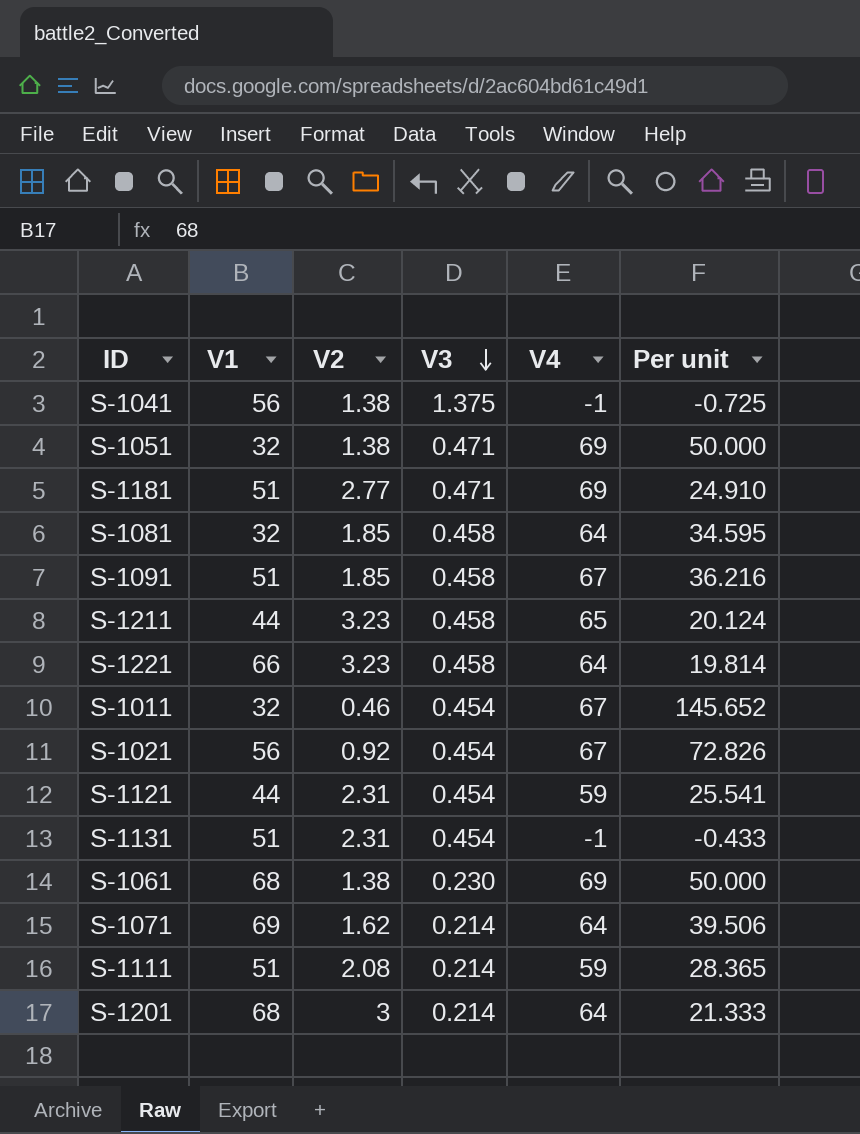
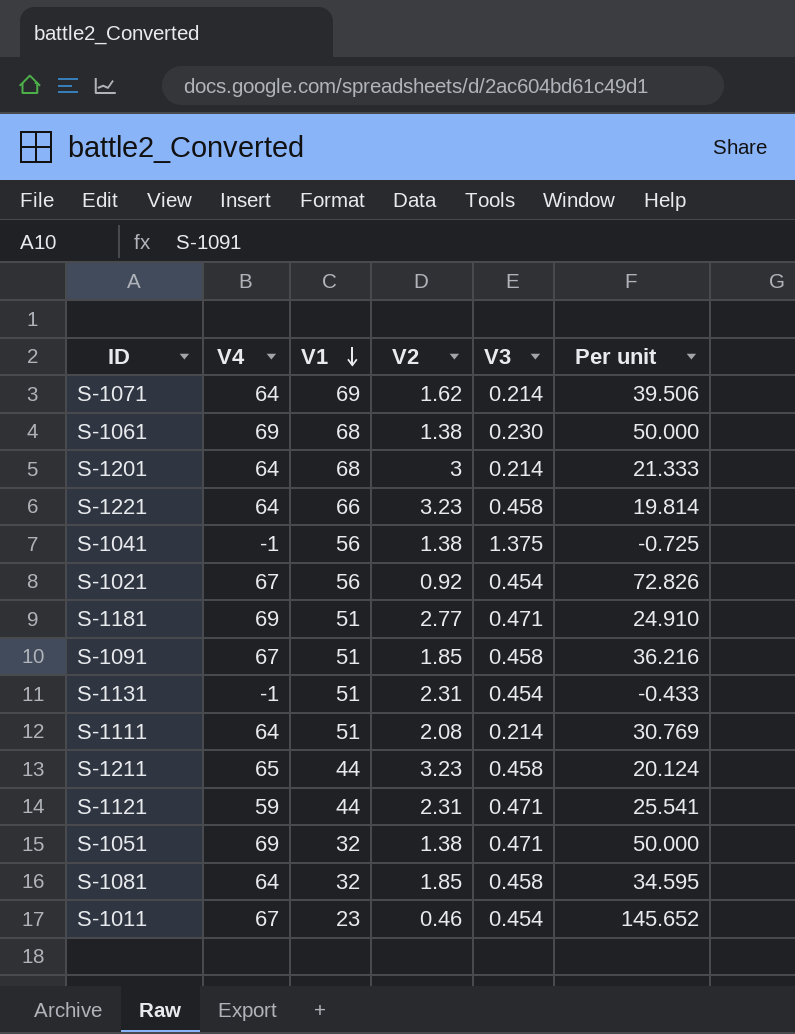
row order: V3 descending -> V1 descending
column V4 | position: 5 -> 2
S-1111 | V4: 59 -> 64
S-1111 | Per unit: 28.365 -> 30.769
S-1121 | V3: 0.454 -> 0.471
S-1011 | V1: 32 -> 23

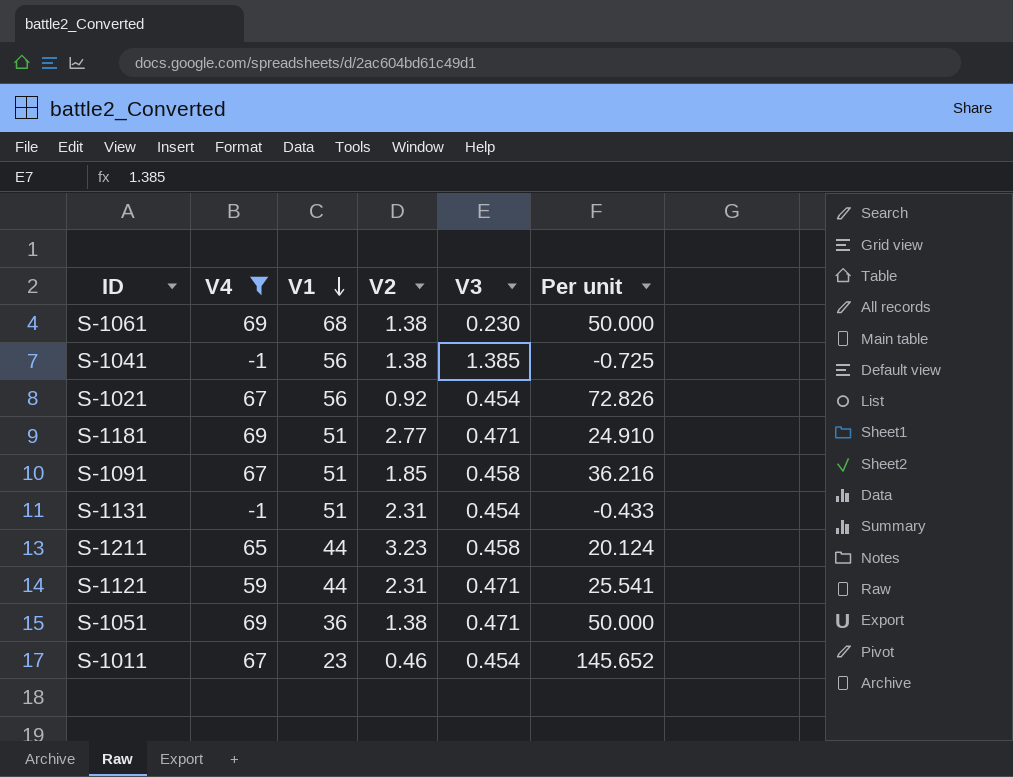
filter: none -> V4 != 64
S-1041 | V3: 1.375 -> 1.385
S-1051 | V1: 32 -> 36

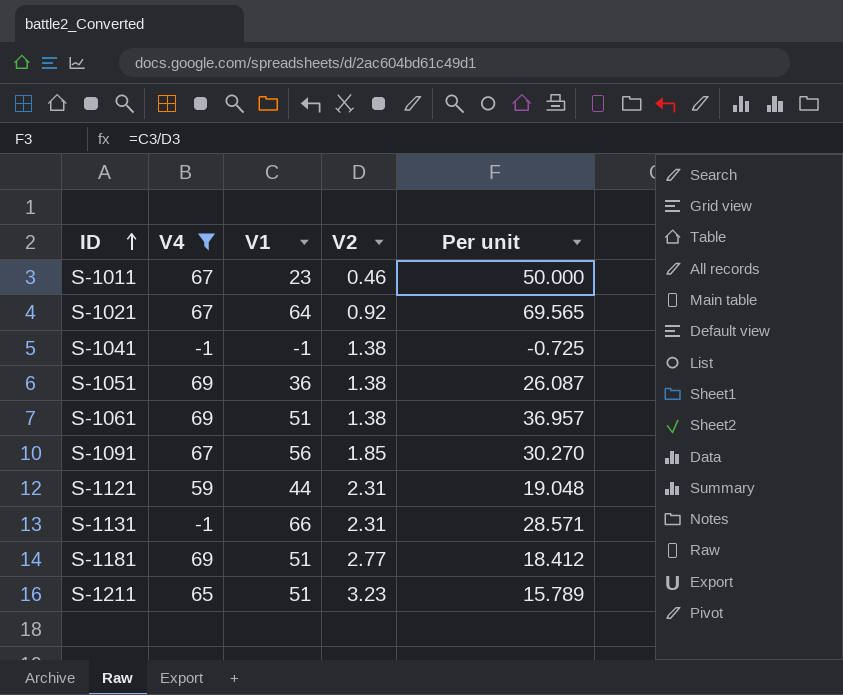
row order: V1 descending -> ID ascending
column V3 | position: 5 -> none
column Per unit | formula: [V4] / [V2] -> [V1] / [V2]
S-1021 | V1: 56 -> 64
S-1041 | V1: 56 -> -1
S-1061 | V1: 68 -> 51
S-1091 | V1: 51 -> 56
S-1131 | V1: 51 -> 66
S-1211 | V1: 44 -> 51

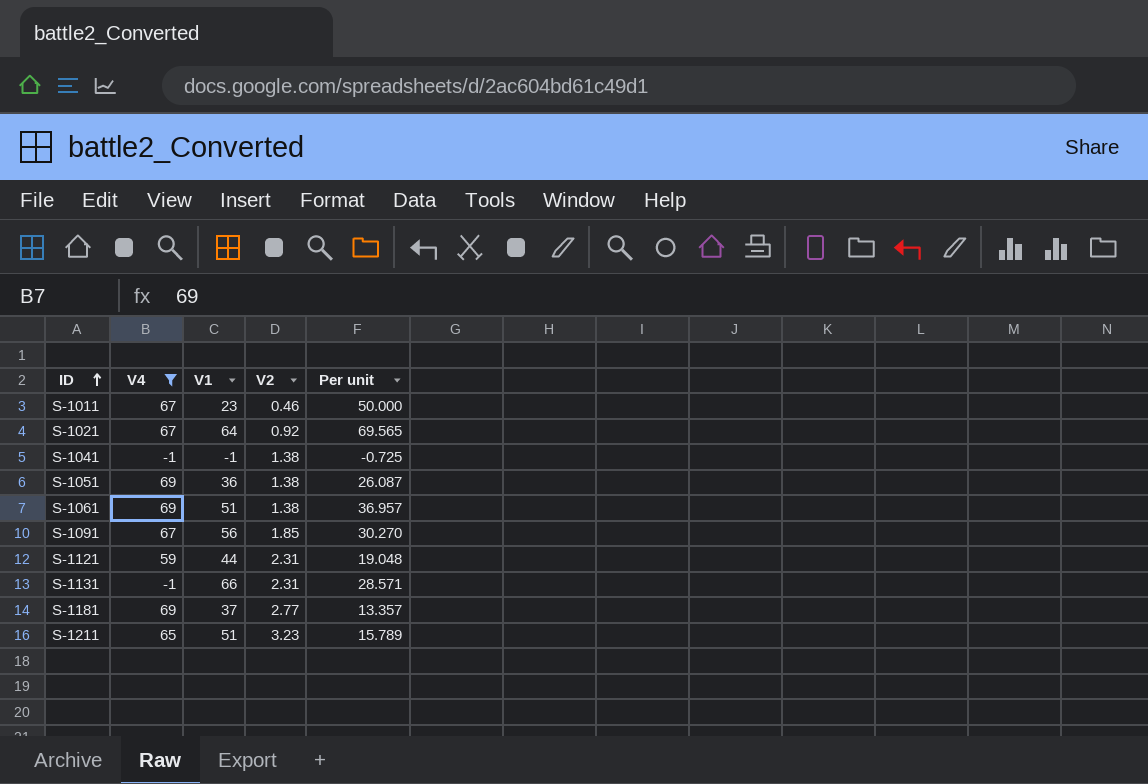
S-1181 | V1: 51 -> 37
S-1181 | Per unit: 18.412 -> 13.357

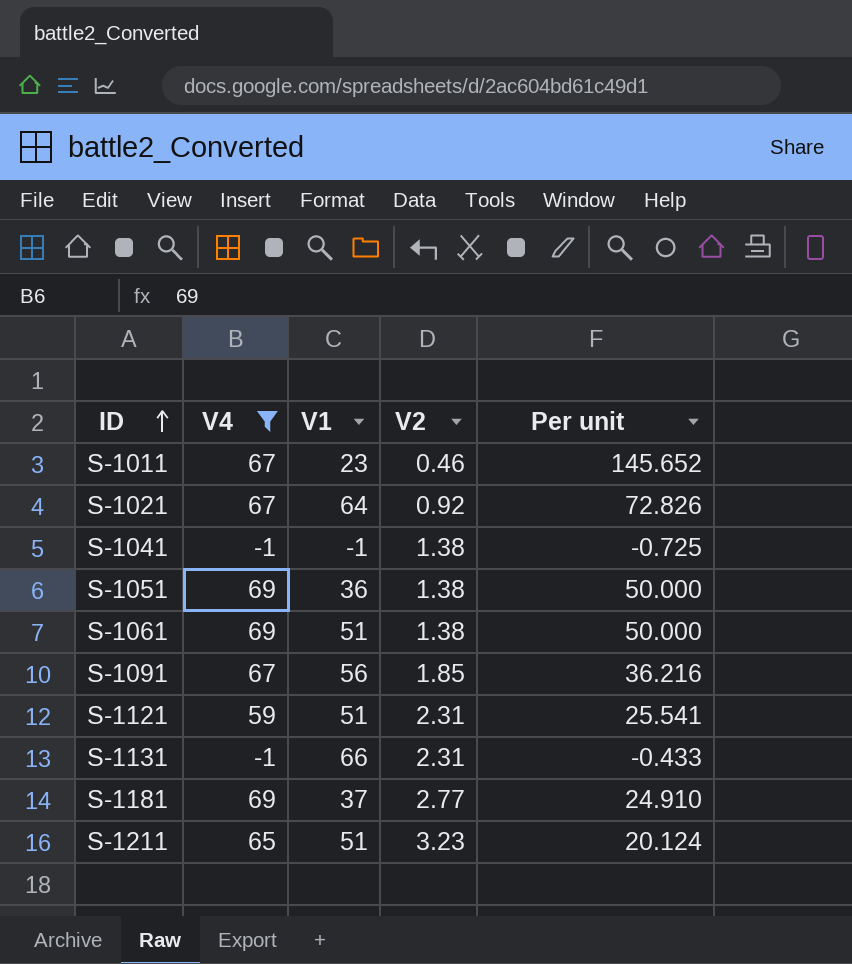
column Per unit | formula: [V1] / [V2] -> [V4] / [V2]
S-1121 | V1: 44 -> 51

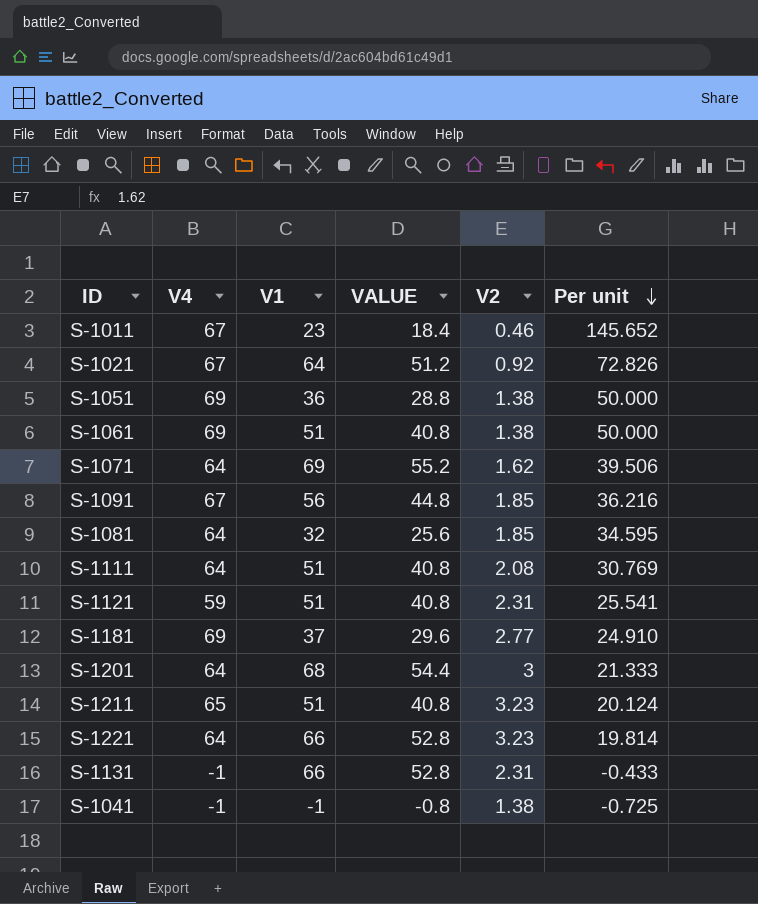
filter: V4 != 64 -> none
row order: ID ascending -> Per unit descending
column VALUE | formula: none -> [V1] * 0.8

